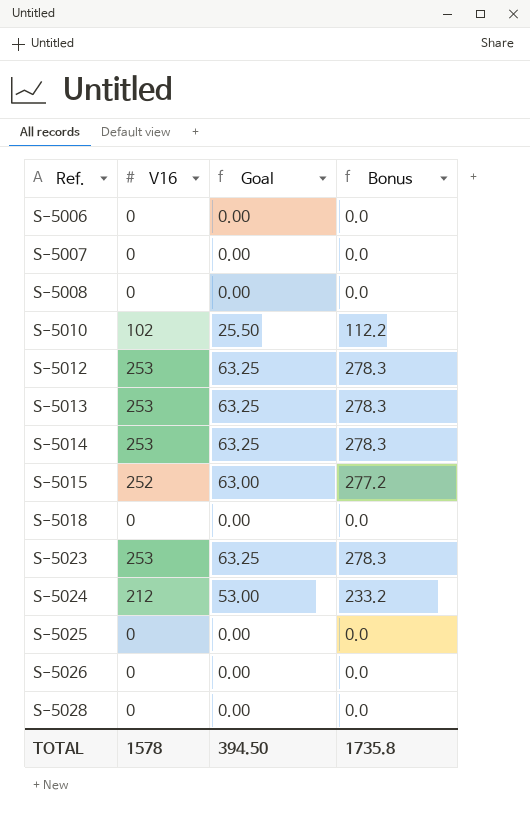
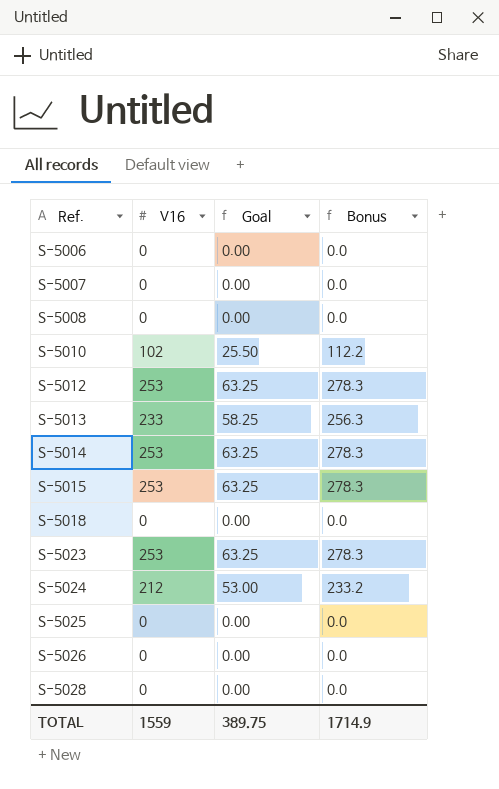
S-5013 | V16: 253 -> 233
S-5013 | Goal: 63.25 -> 58.25
S-5013 | Bonus: 278.3 -> 256.3
S-5015 | V16: 252 -> 253
S-5015 | Goal: 63.00 -> 63.25
S-5015 | Bonus: 277.2 -> 278.3
TOTAL | V16: 1578 -> 1559
TOTAL | Goal: 394.50 -> 389.75
TOTAL | Bonus: 1735.8 -> 1714.9

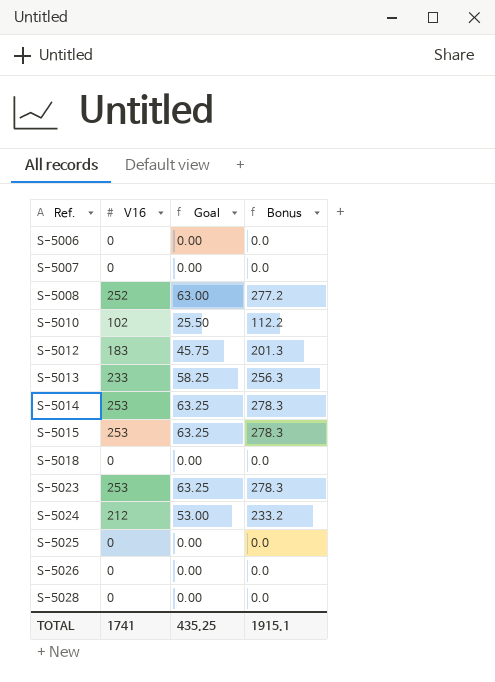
S-5008 | V16: 0 -> 252
S-5008 | Goal: 0.00 -> 63.00
S-5008 | Bonus: 0.0 -> 277.2
S-5012 | V16: 253 -> 183
S-5012 | Goal: 63.25 -> 45.75
S-5012 | Bonus: 278.3 -> 201.3
TOTAL | V16: 1559 -> 1741
TOTAL | Goal: 389.75 -> 435.25
TOTAL | Bonus: 1714.9 -> 1915.1

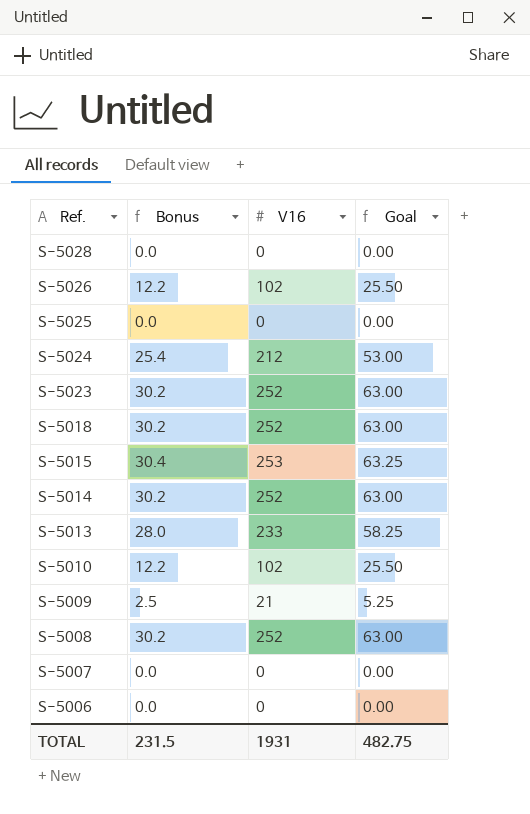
row order: Ref. ascending -> Ref. descending
column Bonus | formula: [V16] * 1.1 -> [V16] * 0.12
column Bonus | position: 4 -> 2
row S-5012: 183 | 45.75 | 201.3 -> none
S-5026 | V16: 0 -> 102
S-5026 | Goal: 0.00 -> 25.50
S-5023 | V16: 253 -> 252
S-5023 | Goal: 63.25 -> 63.00
S-5018 | V16: 0 -> 252
S-5018 | Goal: 0.00 -> 63.00
S-5014 | V16: 253 -> 252
S-5014 | Goal: 63.25 -> 63.00
row S-5009: none -> 2.5 | 21 | 5.25
TOTAL | Bonus: 1915.1 -> 231.5
TOTAL | V16: 1741 -> 1931
TOTAL | Goal: 435.25 -> 482.75

